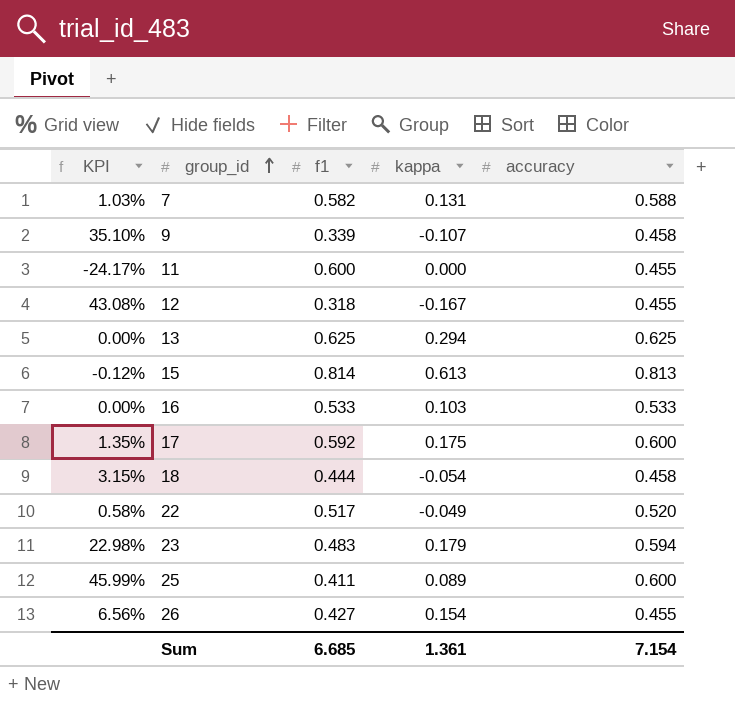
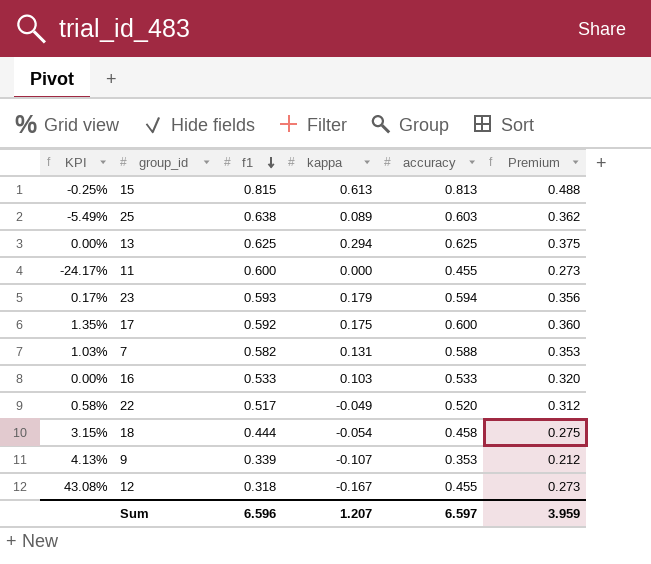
row order: group_id ascending -> f1 descending
column Premium | formula: none -> [accuracy] * 0.6
row 26: 6.56% | 0.427 | 0.154 | 0.455 -> none
15 | KPI: -0.12% -> -0.25%
15 | f1: 0.814 -> 0.815
25 | KPI: 45.99% -> -5.49%
25 | f1: 0.411 -> 0.638
25 | accuracy: 0.600 -> 0.603
23 | KPI: 22.98% -> 0.17%
23 | f1: 0.483 -> 0.593
9 | KPI: 35.10% -> 4.13%
9 | accuracy: 0.458 -> 0.353
Sum | f1: 6.685 -> 6.596
Sum | kappa: 1.361 -> 1.207
Sum | accuracy: 7.154 -> 6.597

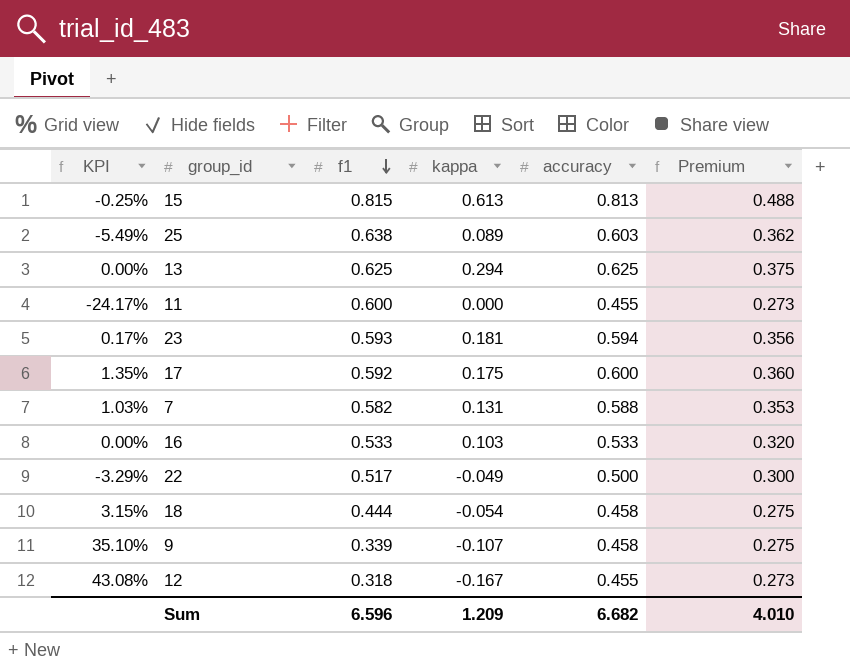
23 | kappa: 0.179 -> 0.181
22 | KPI: 0.58% -> -3.29%
22 | accuracy: 0.520 -> 0.500
22 | Premium: 0.312 -> 0.300
9 | KPI: 4.13% -> 35.10%
9 | accuracy: 0.353 -> 0.458
9 | Premium: 0.212 -> 0.275
Sum | kappa: 1.207 -> 1.209
Sum | accuracy: 6.597 -> 6.682
Sum | Premium: 3.959 -> 4.010

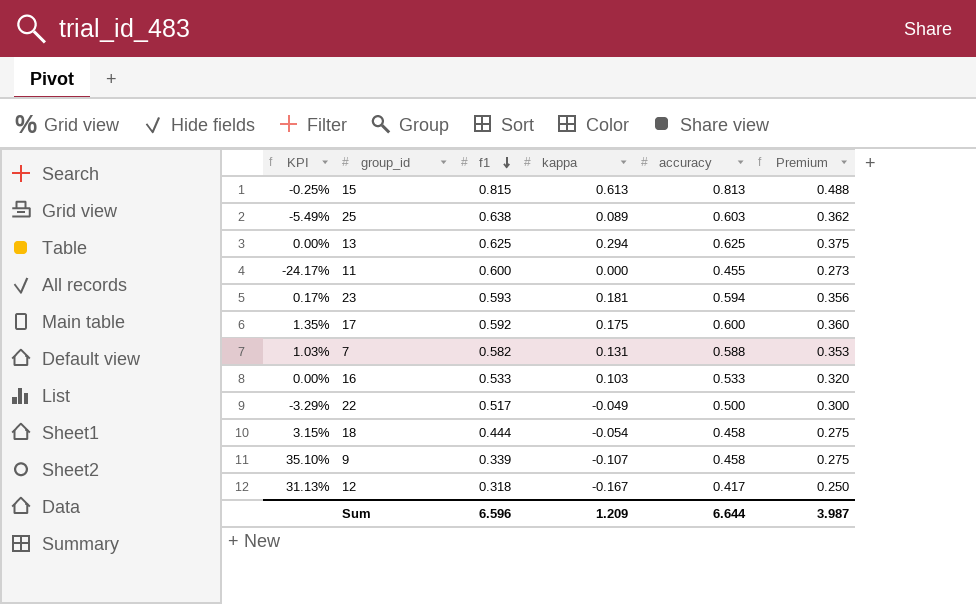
12 | KPI: 43.08% -> 31.13%
12 | accuracy: 0.455 -> 0.417
12 | Premium: 0.273 -> 0.250
Sum | accuracy: 6.682 -> 6.644
Sum | Premium: 4.010 -> 3.987

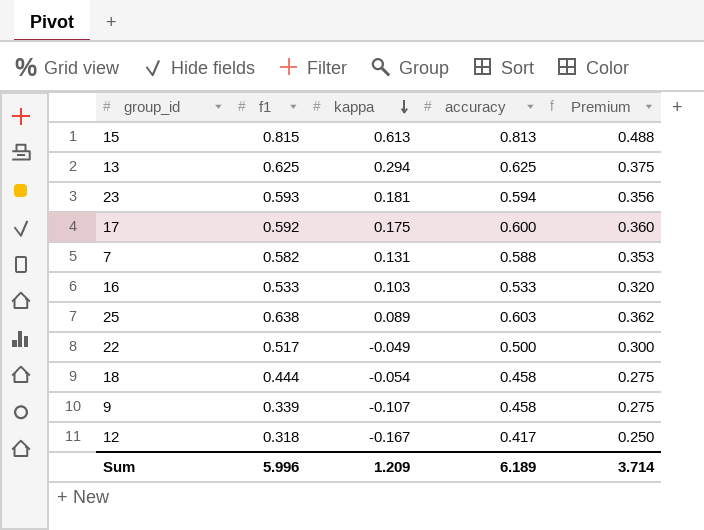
row order: f1 descending -> kappa descending
column KPI | formula: ([accuracy] - [f1]) / [f1] -> none
row 11: -24.17% | 0.600 | 0.000 | 0.455 | 0.273 -> none
Sum | f1: 6.596 -> 5.996
Sum | accuracy: 6.644 -> 6.189
Sum | Premium: 3.987 -> 3.714

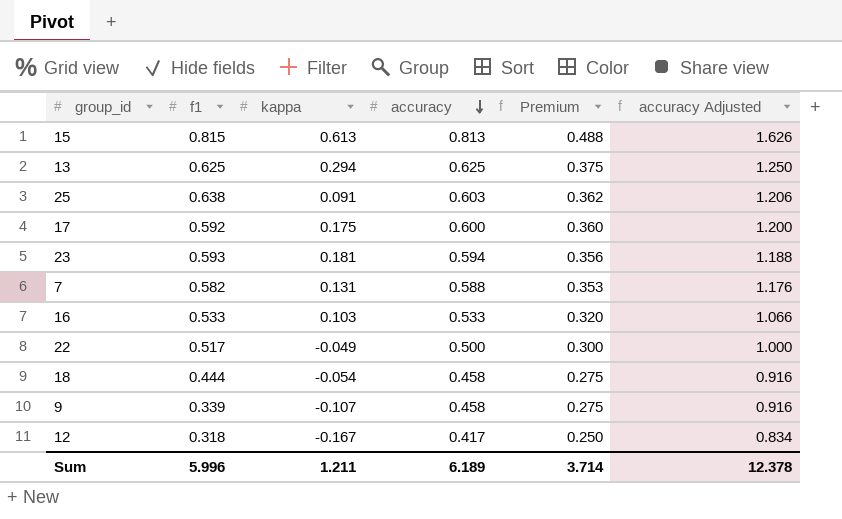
row order: kappa descending -> accuracy descending
column accuracy Adjusted | formula: none -> [accuracy] * 2
25 | kappa: 0.089 -> 0.091
Sum | kappa: 1.209 -> 1.211

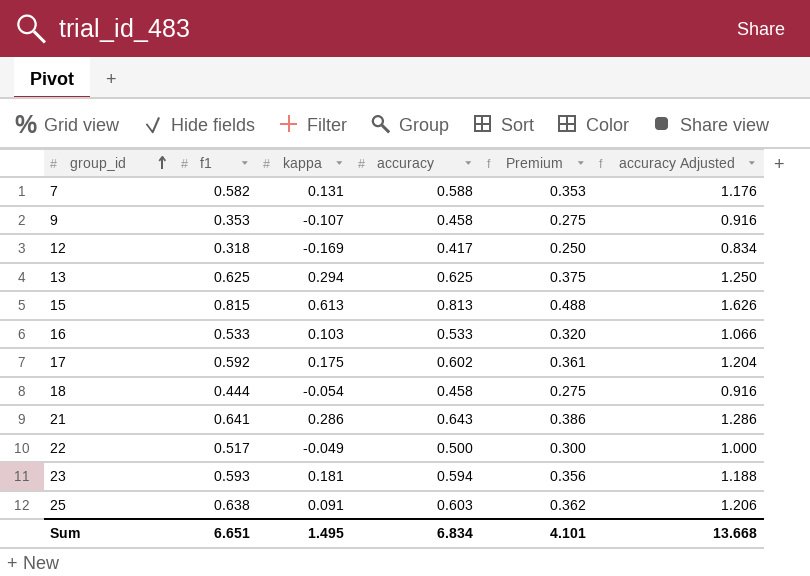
row order: accuracy descending -> group_id ascending
9 | f1: 0.339 -> 0.353
12 | kappa: -0.167 -> -0.169
17 | accuracy: 0.600 -> 0.602
17 | Premium: 0.360 -> 0.361
17 | accuracy Adjusted: 1.200 -> 1.204
row 21: none -> 0.641 | 0.286 | 0.643 | 0.386 | 1.286
Sum | f1: 5.996 -> 6.651
Sum | kappa: 1.211 -> 1.495
Sum | accuracy: 6.189 -> 6.834
Sum | Premium: 3.714 -> 4.101
Sum | accuracy Adjusted: 12.378 -> 13.668

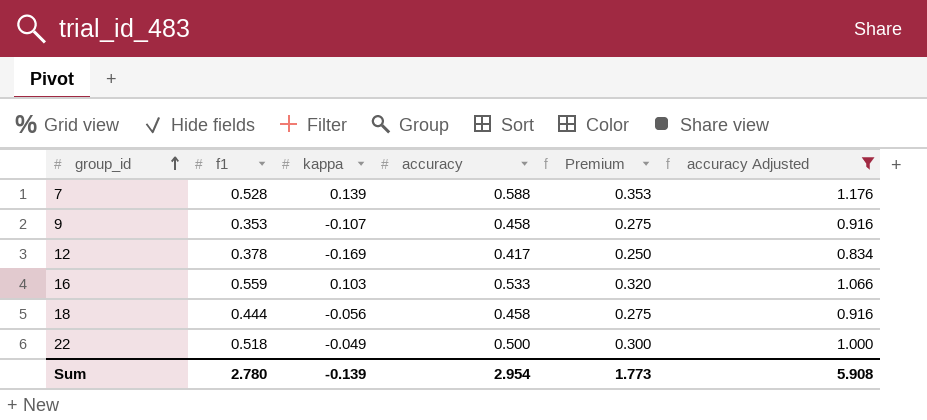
filter: none -> accuracy Adjusted <= 1.176
7 | f1: 0.582 -> 0.528
7 | kappa: 0.131 -> 0.139
12 | f1: 0.318 -> 0.378
16 | f1: 0.533 -> 0.559
18 | kappa: -0.054 -> -0.056
22 | f1: 0.517 -> 0.518
Sum | f1: 6.651 -> 2.780
Sum | kappa: 1.495 -> -0.139
Sum | accuracy: 6.834 -> 2.954
Sum | Premium: 4.101 -> 1.773
Sum | accuracy Adjusted: 13.668 -> 5.908

